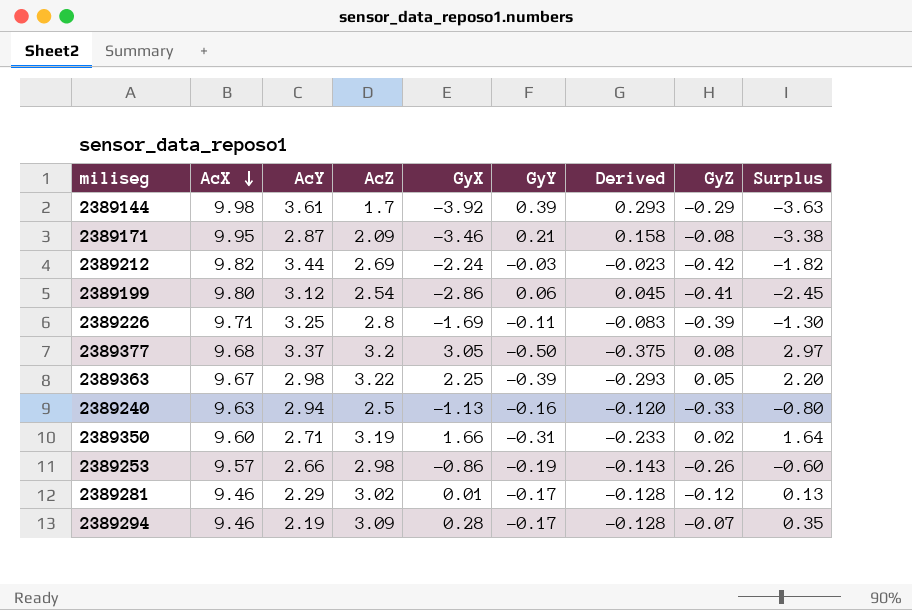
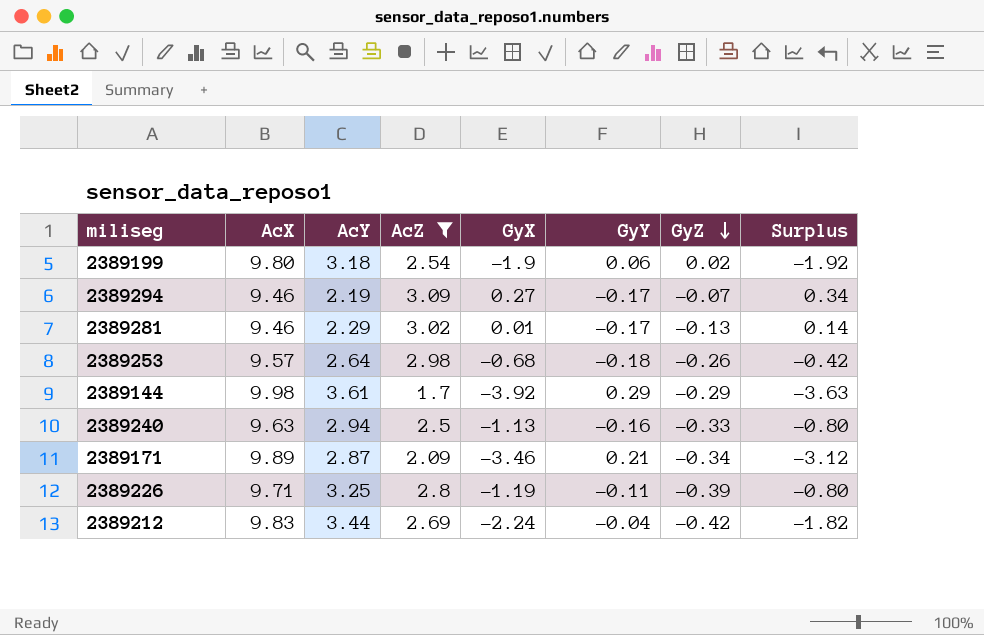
filter: none -> AcZ <= 3.09
row order: AcX descending -> GyZ descending
column Derived | formula: [GyY] * 0.75 -> none
2389199 | AcY: 3.12 -> 3.18
2389199 | GyX: -2.86 -> -1.9
2389199 | GyZ: -0.41 -> 0.02
2389199 | Surplus: -2.45 -> -1.92
2389294 | GyX: 0.28 -> 0.27
2389294 | Surplus: 0.35 -> 0.34
2389281 | GyZ: -0.12 -> -0.13
2389281 | Surplus: 0.13 -> 0.14
2389253 | AcY: 2.66 -> 2.64
2389253 | GyX: -0.86 -> -0.68
2389253 | GyY: -0.19 -> -0.18
2389253 | Surplus: -0.60 -> -0.42
2389144 | GyY: 0.39 -> 0.29
2389171 | AcX: 9.95 -> 9.89
2389171 | GyZ: -0.08 -> -0.34
2389171 | Surplus: -3.38 -> -3.12
2389226 | GyX: -1.69 -> -1.19
2389226 | Surplus: -1.30 -> -0.80
2389212 | AcX: 9.82 -> 9.83
2389212 | GyY: -0.03 -> -0.04

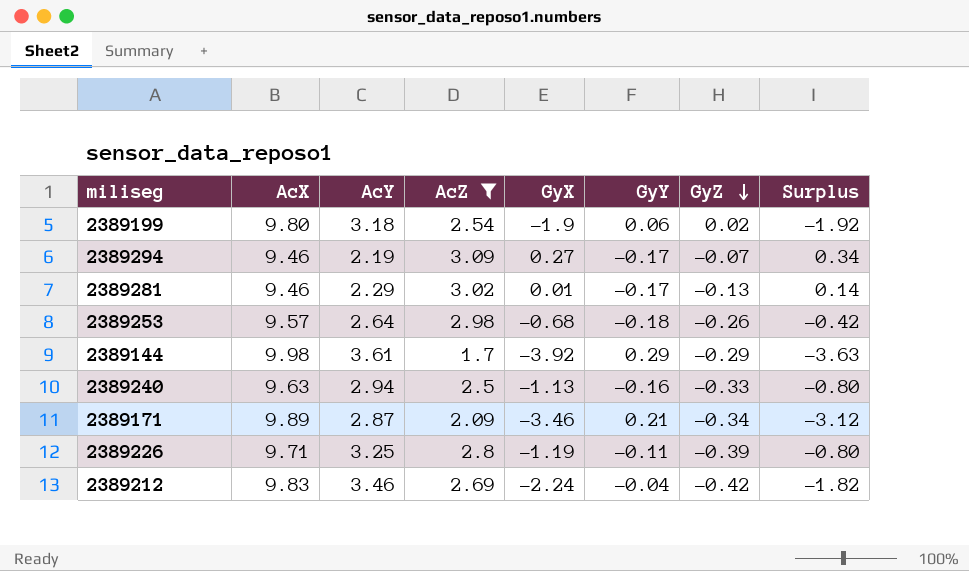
2389212 | AcY: 3.44 -> 3.46

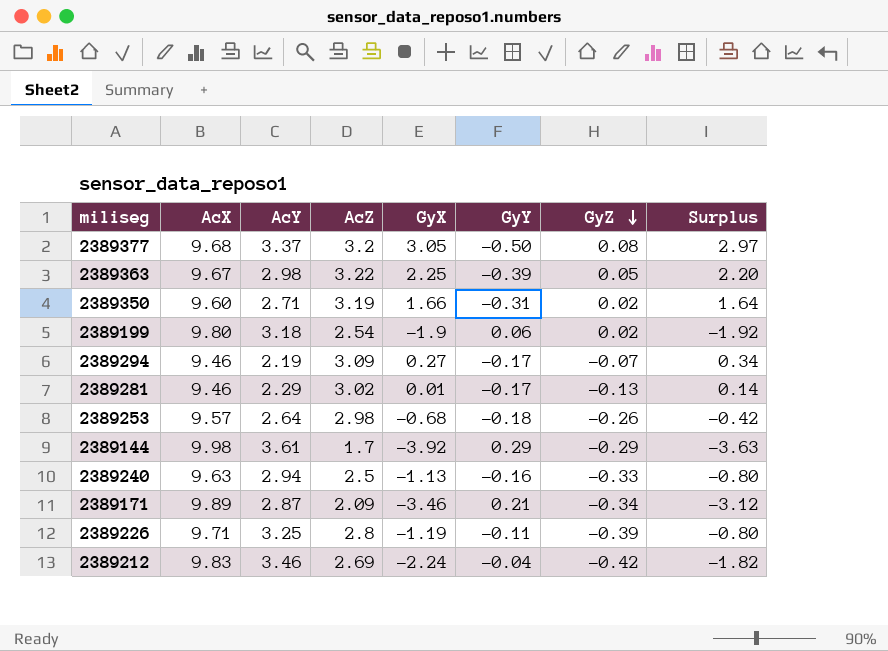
filter: AcZ <= 3.09 -> none

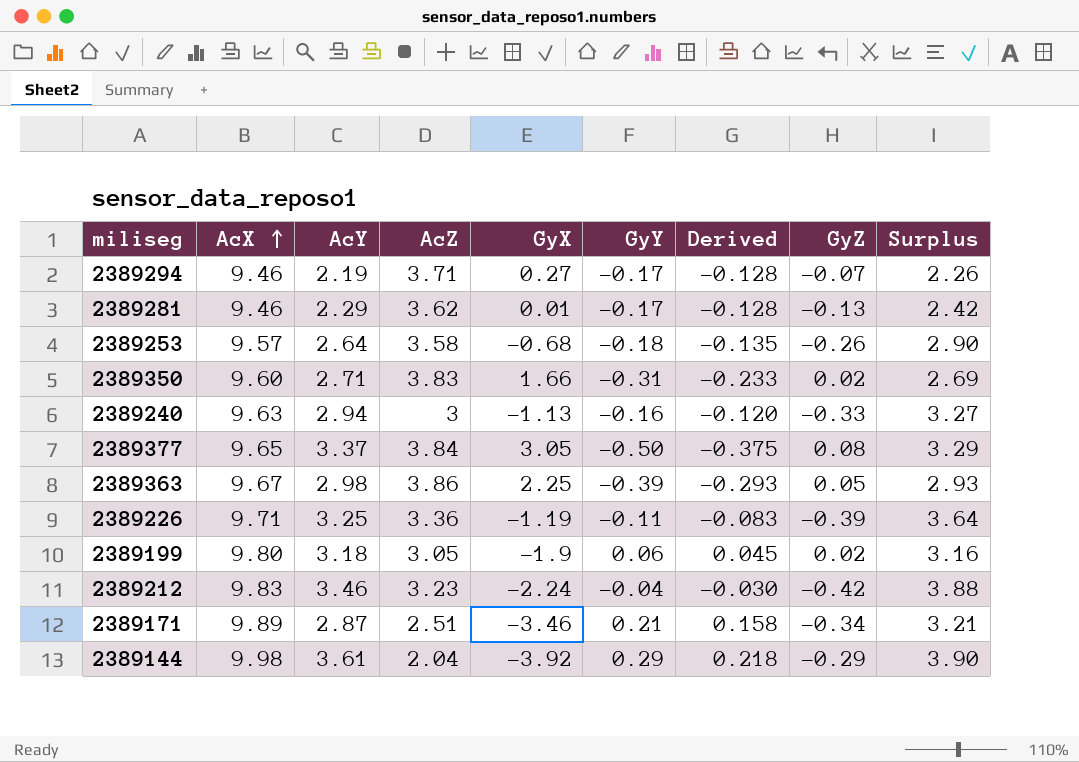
row order: GyZ descending -> AcX ascending
column Derived | formula: none -> [GyY] * 0.75
column Surplus | formula: [GyX] - [GyZ] -> [AcY] - [GyZ]
2389294 | AcZ: 3.09 -> 3.71
2389281 | AcZ: 3.02 -> 3.62
2389253 | AcZ: 2.98 -> 3.58
2389350 | AcZ: 3.19 -> 3.83
2389240 | AcZ: 2.5 -> 3
2389377 | AcX: 9.68 -> 9.65
2389377 | AcZ: 3.2 -> 3.84
2389363 | AcZ: 3.22 -> 3.86
2389226 | AcZ: 2.8 -> 3.36
2389199 | AcZ: 2.54 -> 3.05
2389212 | AcZ: 2.69 -> 3.23
2389171 | AcZ: 2.09 -> 2.51
2389144 | AcZ: 1.7 -> 2.04

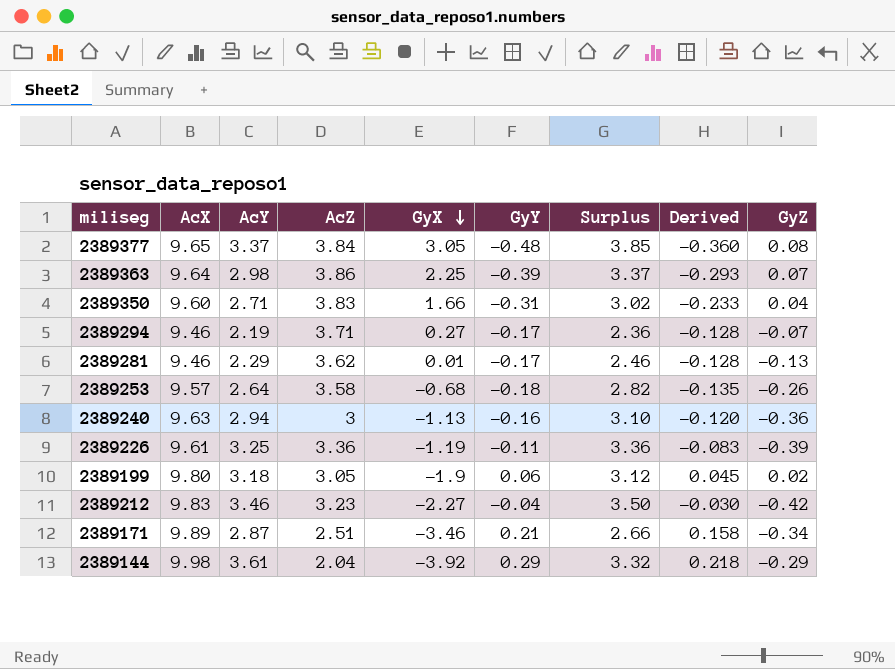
row order: AcX ascending -> GyX descending
column Surplus | formula: [AcY] - [GyZ] -> [AcY] - [GyY]
column Surplus | position: 9 -> 7
2389377 | GyY: -0.50 -> -0.48
2389377 | Derived: -0.375 -> -0.360
2389363 | AcX: 9.67 -> 9.64
2389363 | GyZ: 0.05 -> 0.07
2389350 | GyZ: 0.02 -> 0.04
2389240 | GyZ: -0.33 -> -0.36
2389226 | AcX: 9.71 -> 9.61
2389212 | GyX: -2.24 -> -2.27

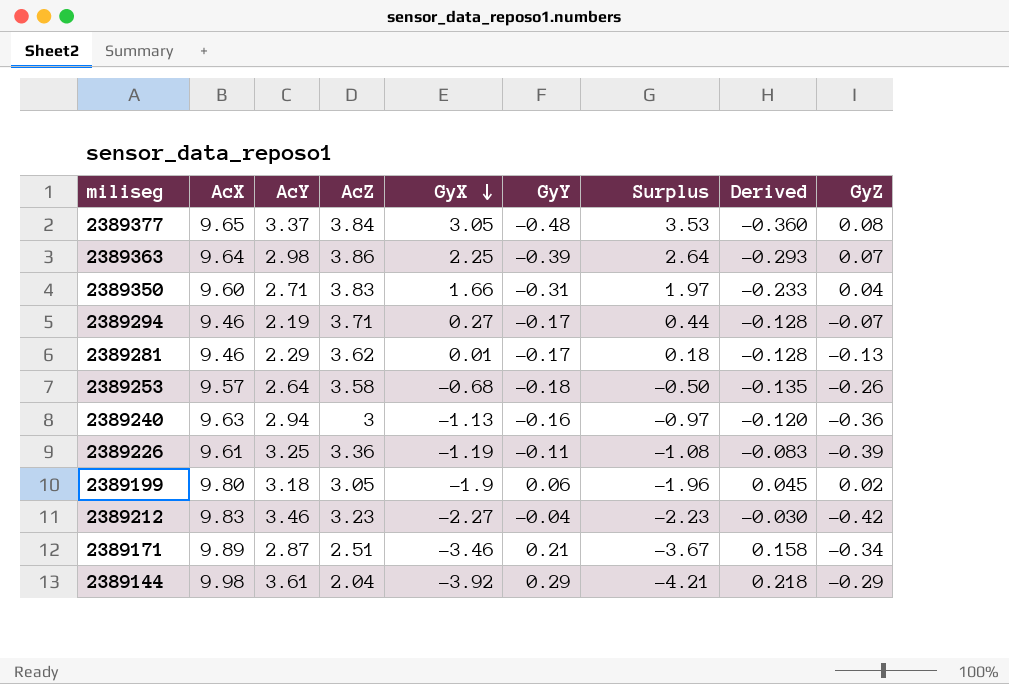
column Surplus | formula: [AcY] - [GyY] -> [GyX] - [GyY]

